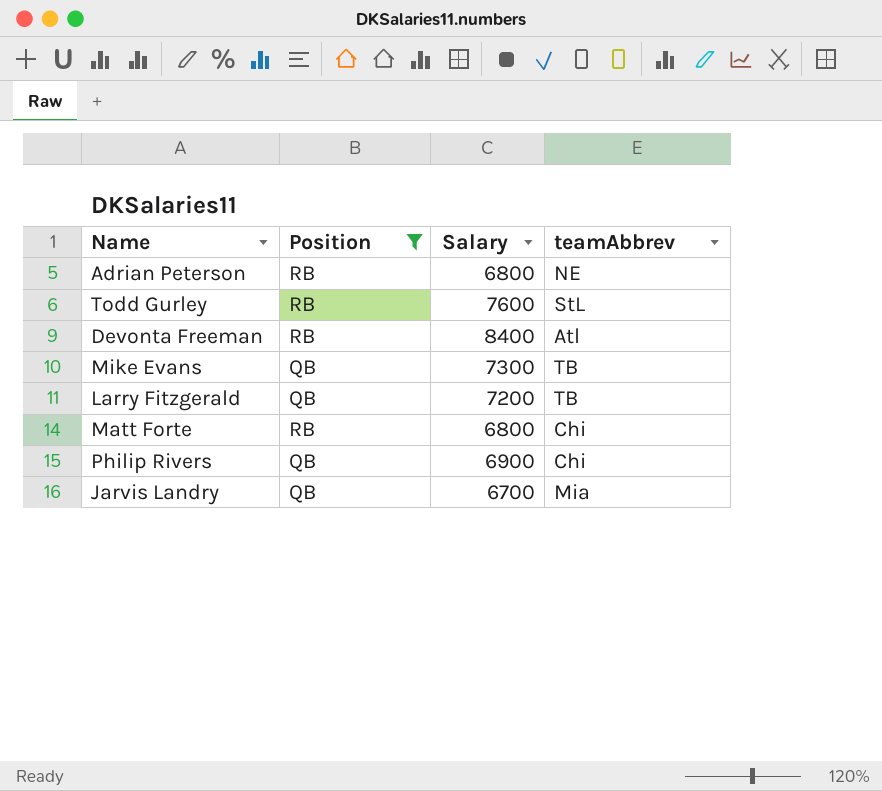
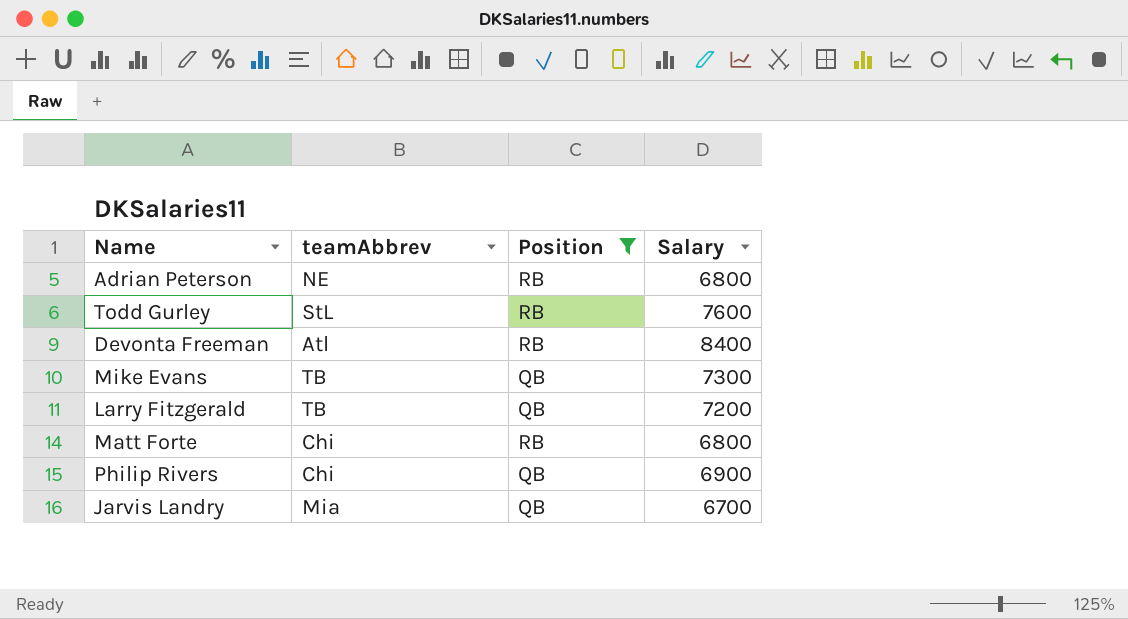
column teamAbbrev | position: 4 -> 2

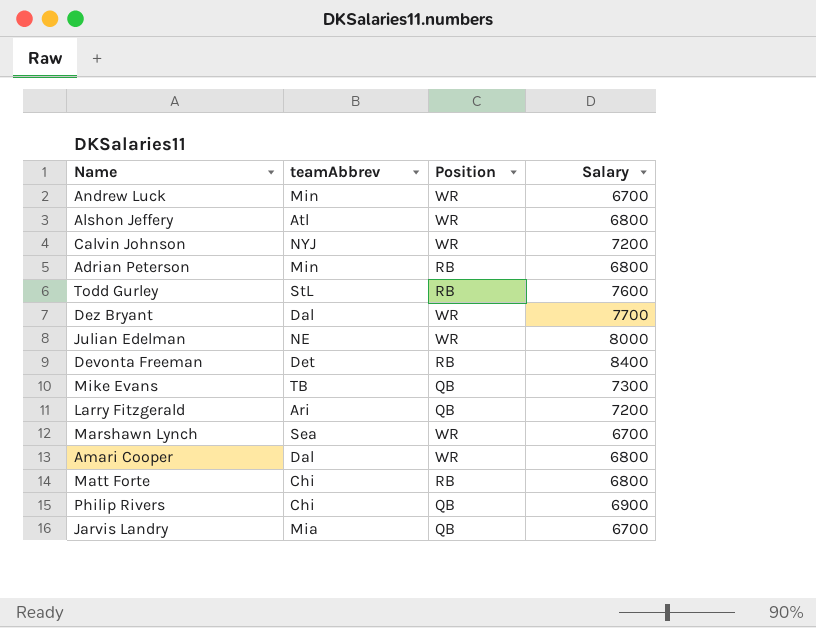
filter: Position != WR -> none
Adrian Peterson | teamAbbrev: NE -> Min
Devonta Freeman | teamAbbrev: Atl -> Det
Larry Fitzgerald | teamAbbrev: TB -> Ari

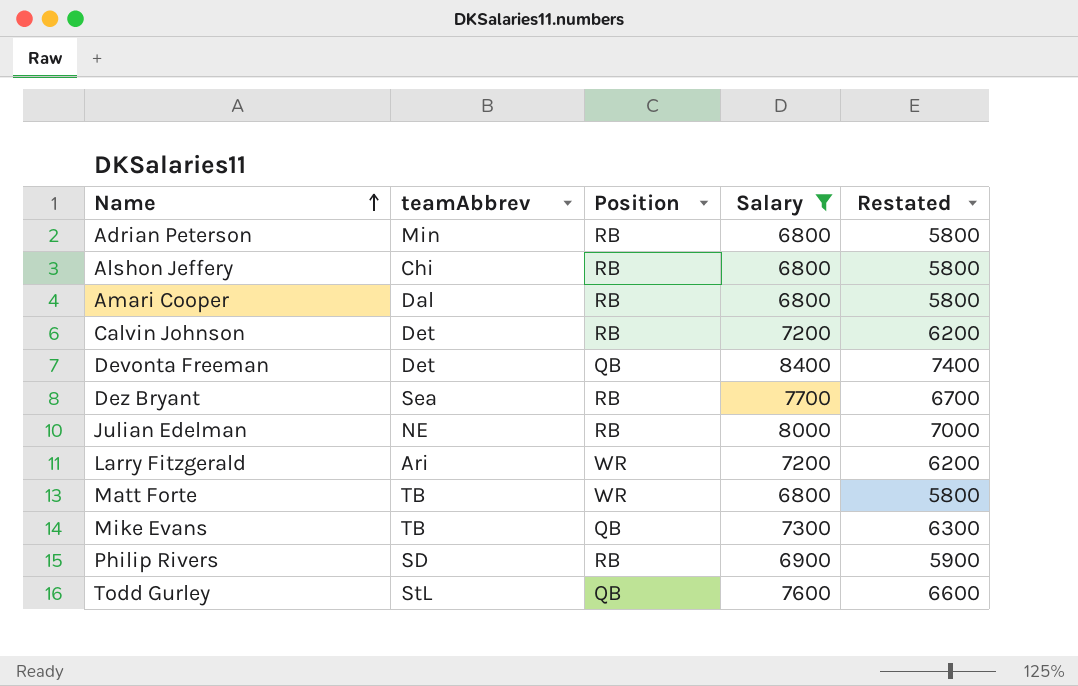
filter: none -> Salary != 6700
row order: none -> Name ascending
column Restated | formula: none -> [Salary] - 1000
Alshon Jeffery | teamAbbrev: Atl -> Chi
Alshon Jeffery | Position: WR -> RB
Amari Cooper | Position: WR -> RB
Calvin Johnson | teamAbbrev: NYJ -> Det
Calvin Johnson | Position: WR -> RB
Devonta Freeman | Position: RB -> QB
Dez Bryant | teamAbbrev: Dal -> Sea
Dez Bryant | Position: WR -> RB
Julian Edelman | Position: WR -> RB
Larry Fitzgerald | Position: QB -> WR
Matt Forte | teamAbbrev: Chi -> TB
Matt Forte | Position: RB -> WR
Philip Rivers | teamAbbrev: Chi -> SD
Philip Rivers | Position: QB -> RB
Todd Gurley | Position: RB -> QB

